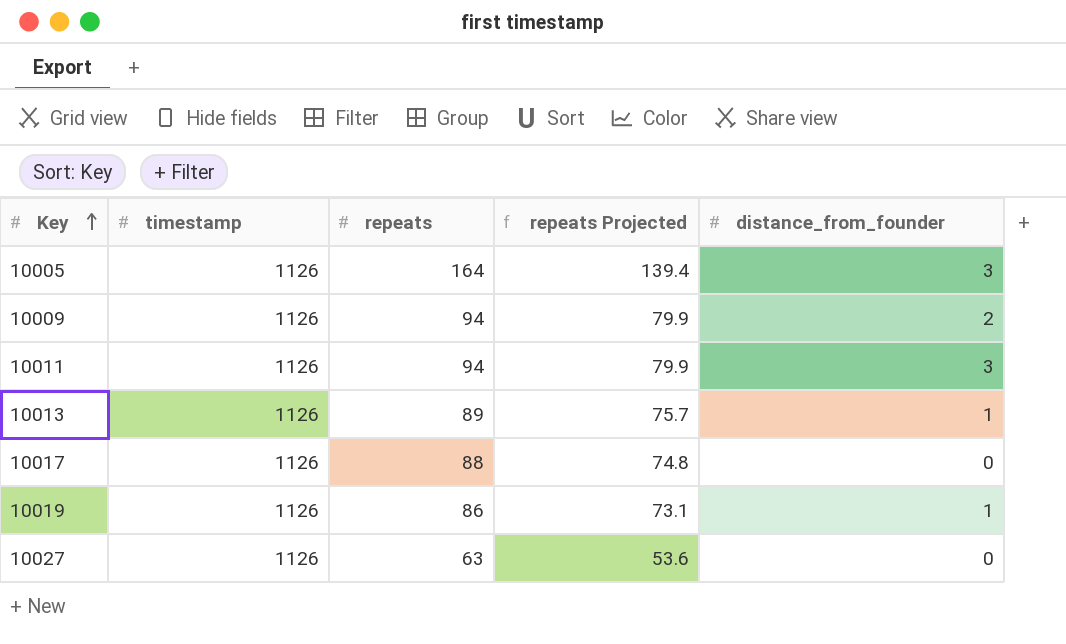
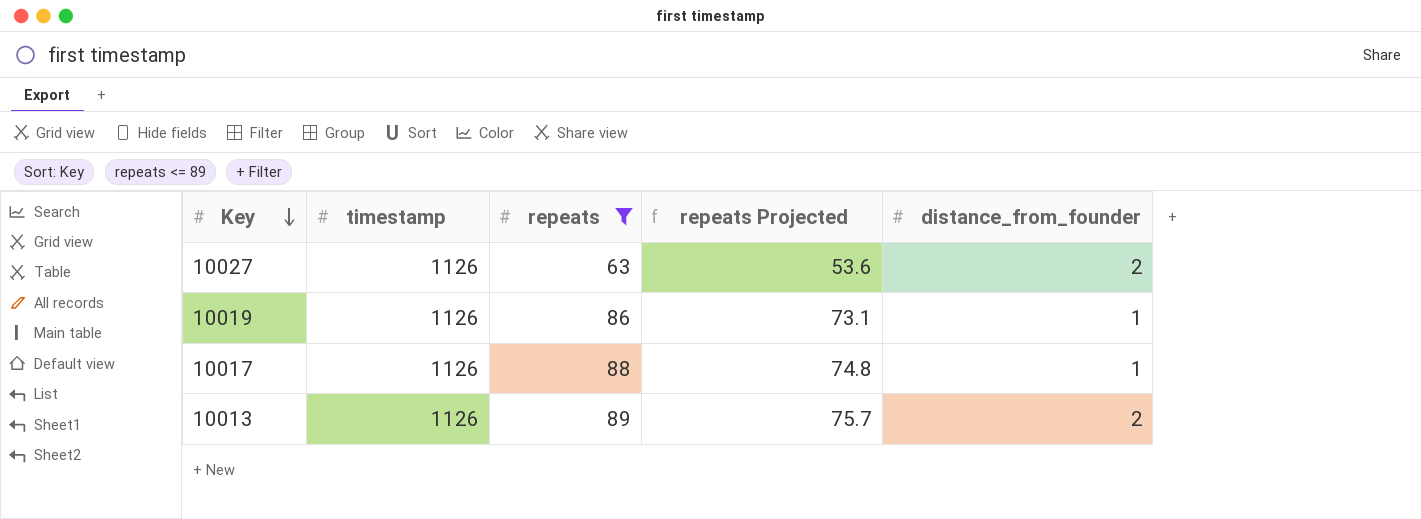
filter: none -> repeats <= 89
row order: Key ascending -> Key descending
10027 | distance_from_founder: 0 -> 2
10017 | distance_from_founder: 0 -> 1
10013 | distance_from_founder: 1 -> 2

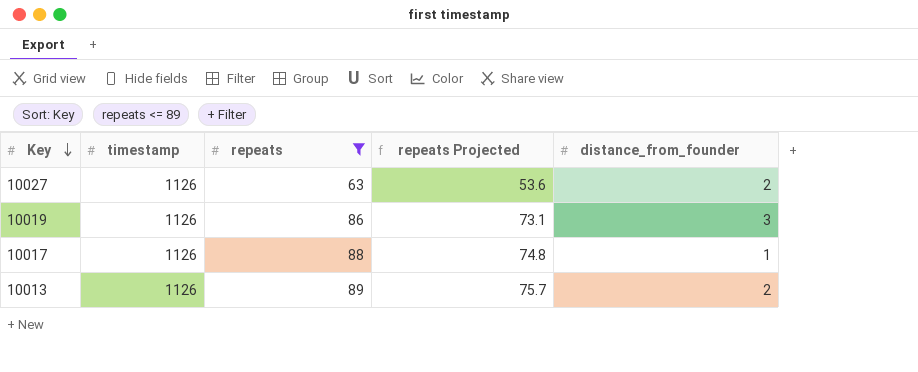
10019 | distance_from_founder: 1 -> 3

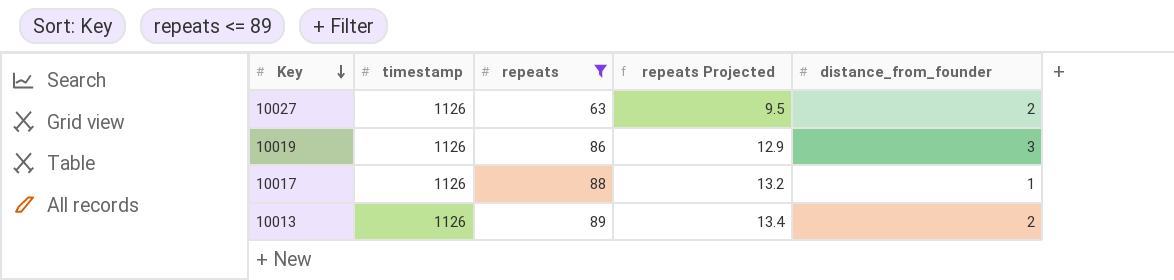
column repeats Projected | formula: [repeats] * 0.85 -> [repeats] * 0.15

